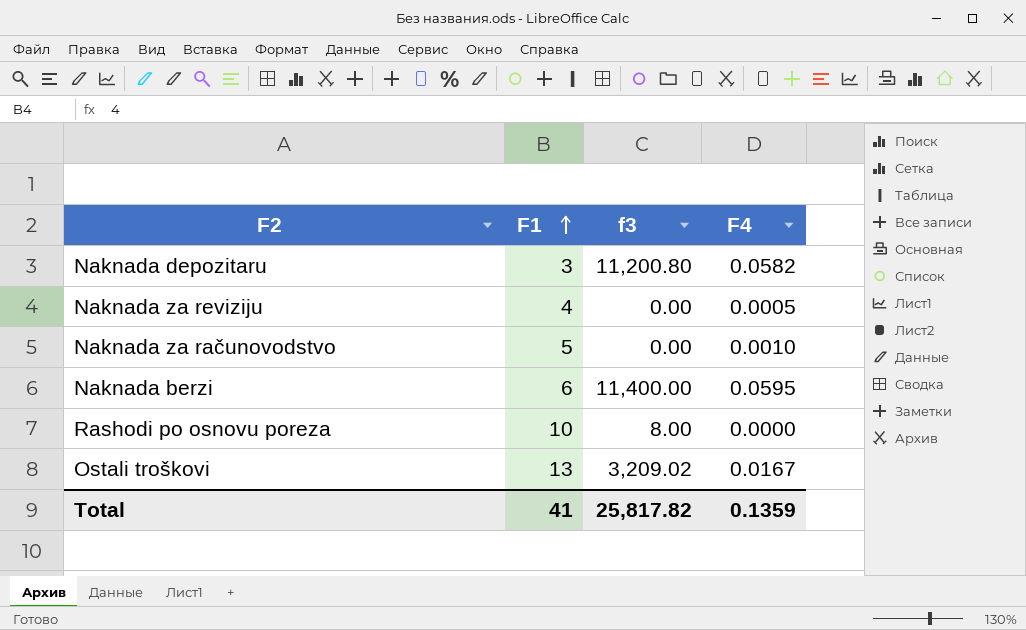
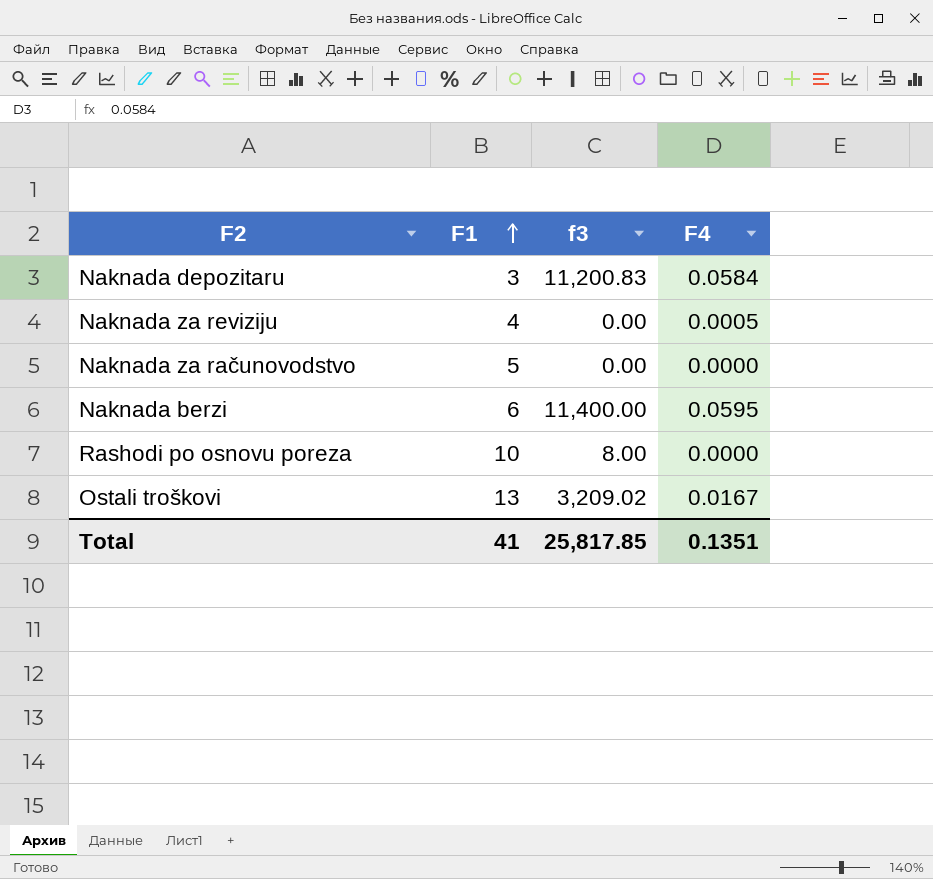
Naknada depozitaru | f3: 11,200.80 -> 11,200.83
Naknada depozitaru | F4: 0.0582 -> 0.0584
Naknada za računovodstvo | F4: 0.0010 -> 0.0000
Total | f3: 25,817.82 -> 25,817.85
Total | F4: 0.1359 -> 0.1351

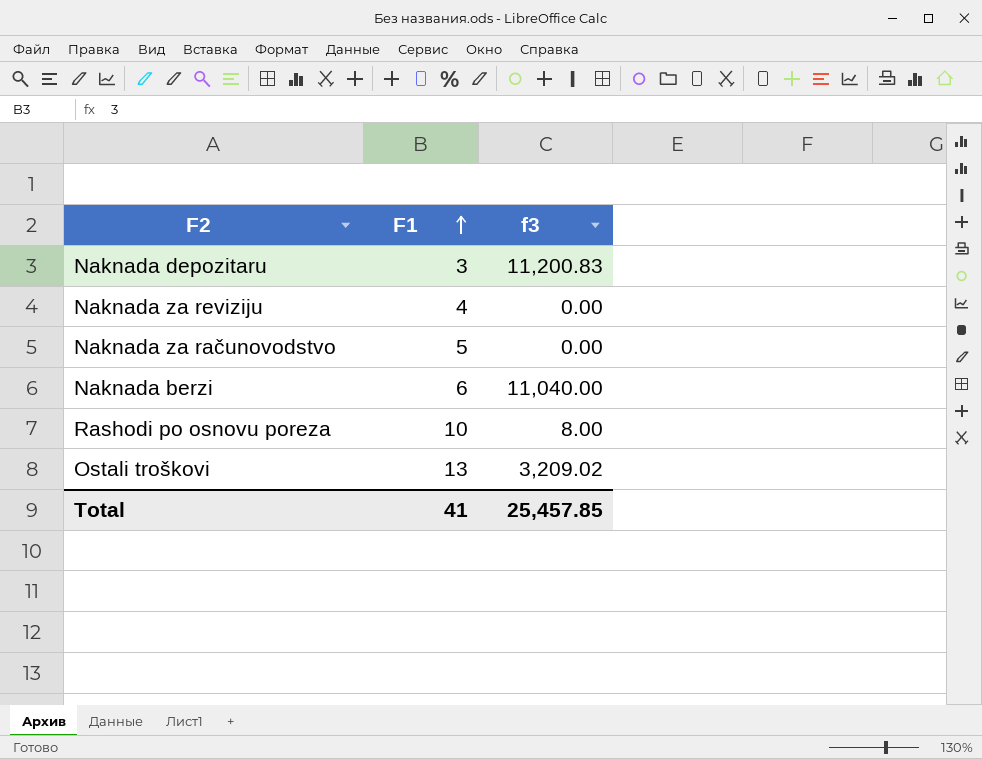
column F4 | position: 4 -> none
Naknada berzi | f3: 11,400.00 -> 11,040.00
Total | f3: 25,817.85 -> 25,457.85

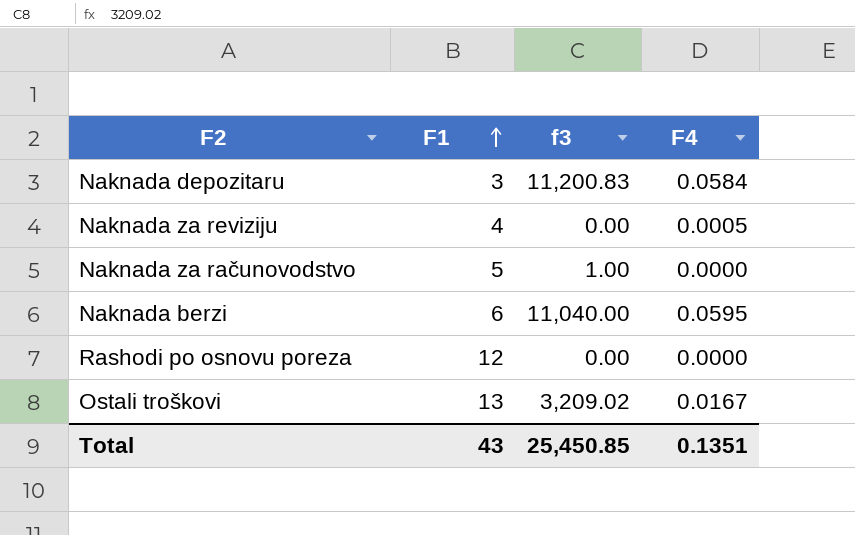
column F4 | position: none -> 4
Naknada za računovodstvo | f3: 0.00 -> 1.00
Rashodi po osnovu poreza | F1: 10 -> 12
Rashodi po osnovu poreza | f3: 8.00 -> 0.00
Total | F1: 41 -> 43
Total | f3: 25,457.85 -> 25,450.85

